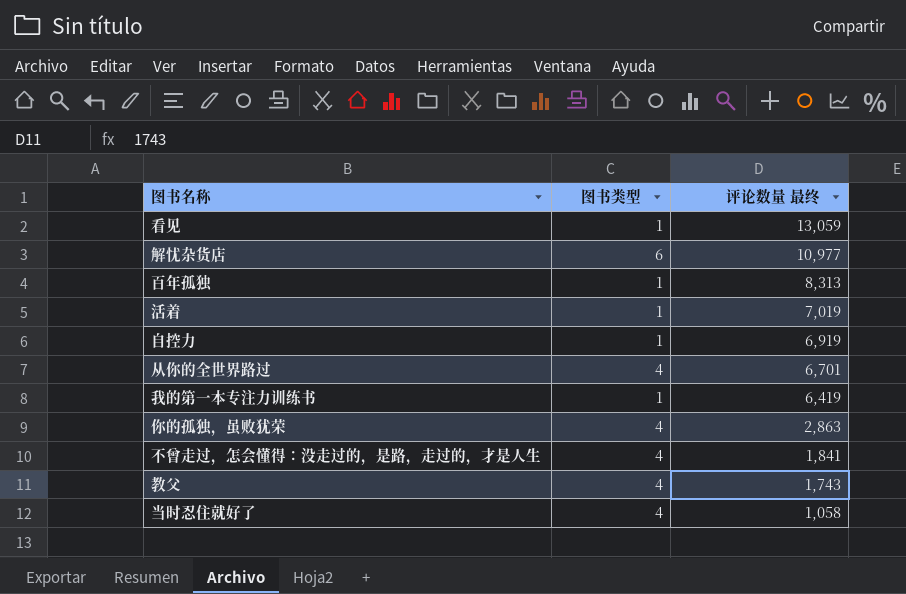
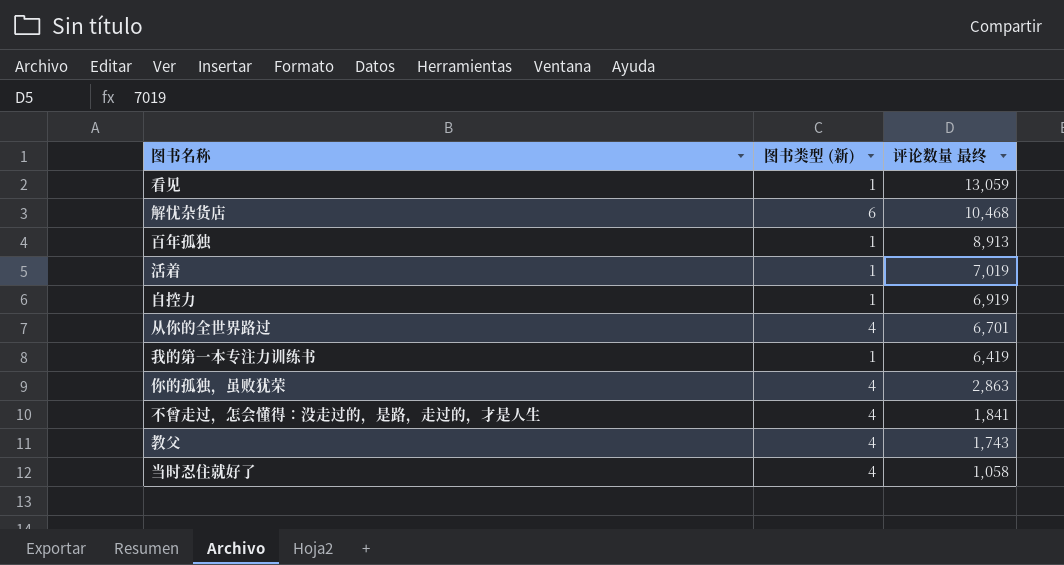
column name: 图书类型 -> 图书类型 (新)
解忧杂货店 | 评论数量 最终: 10,977 -> 10,468
百年孤独 | 评论数量 最终: 8,313 -> 8,913

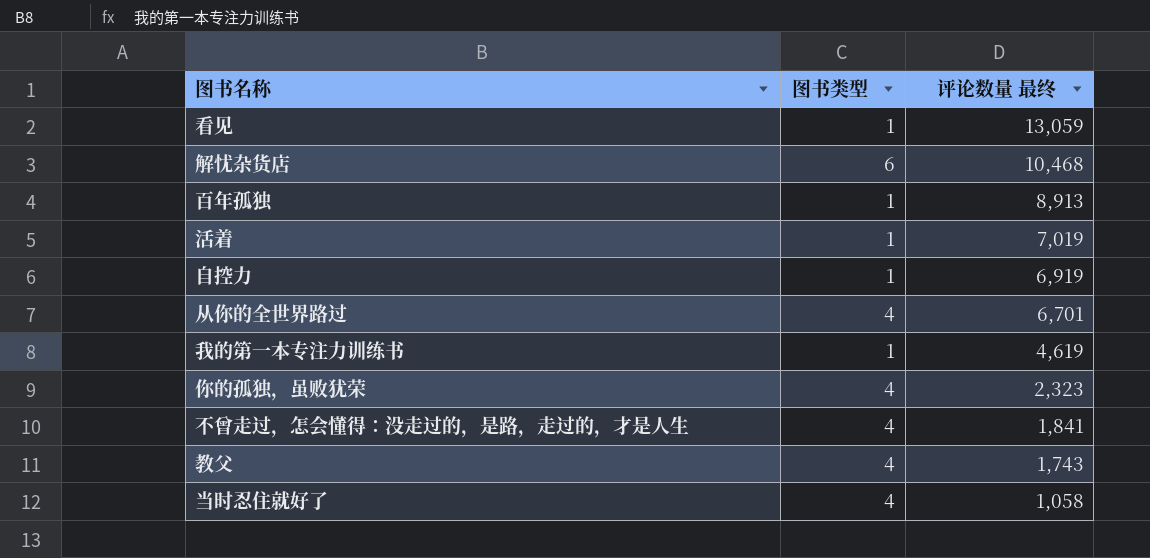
column name: 图书类型 (新) -> 图书类型
我的第一本专注力训练书 | 评论数量 最终: 6,419 -> 4,619
你的孤独，虽败犹荣 | 评论数量 最终: 2,863 -> 2,323

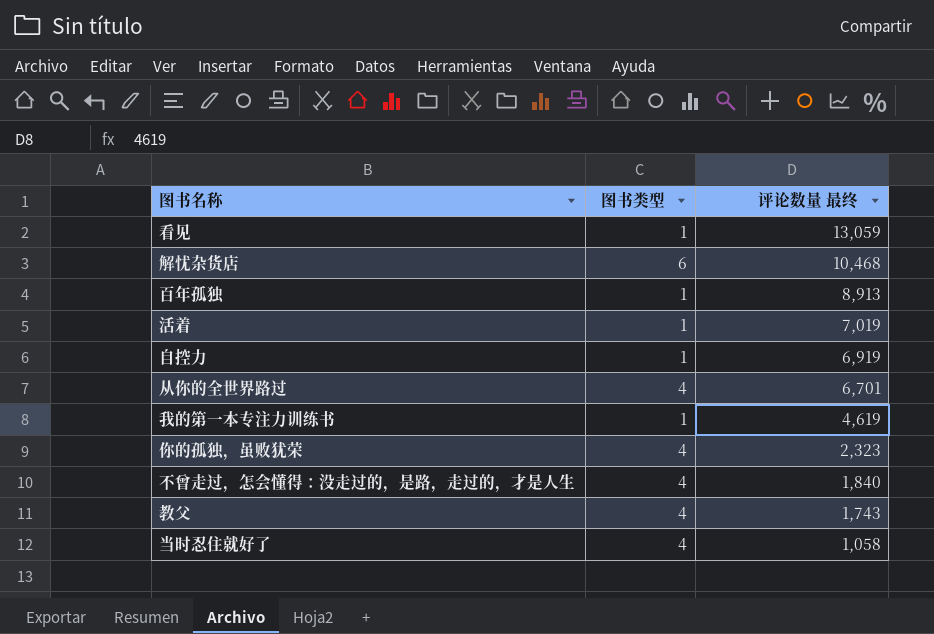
不曾走过，怎会懂得：没走过的，是路，走过的，才是人生 | 评论数量 最终: 1,841 -> 1,840

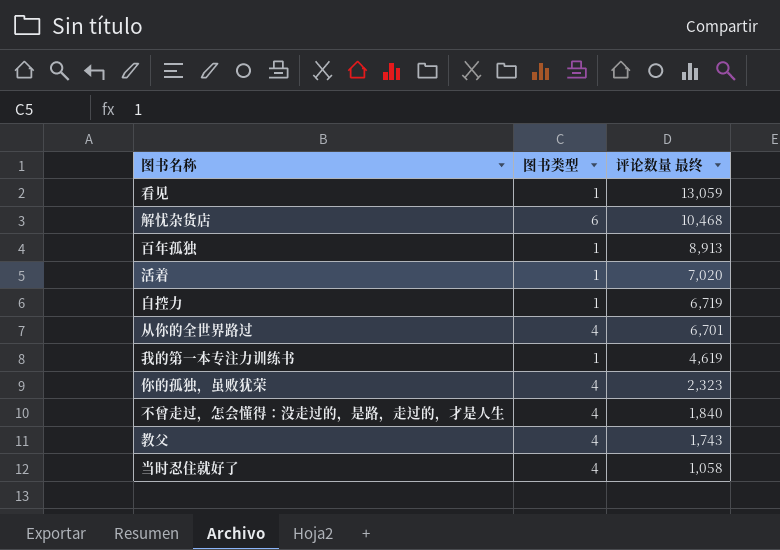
活着 | 评论数量 最终: 7,019 -> 7,020
自控力 | 评论数量 最终: 6,919 -> 6,719

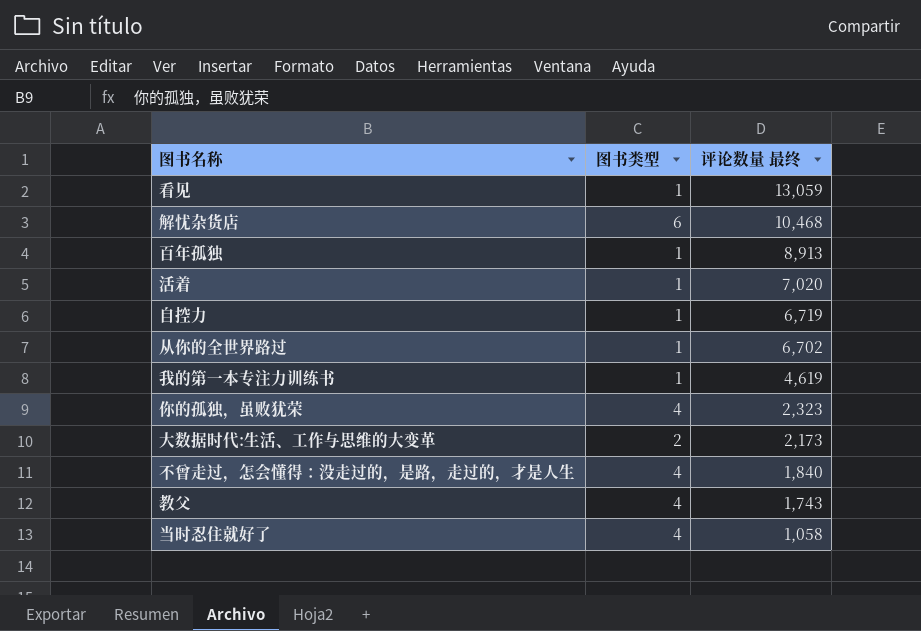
从你的全世界路过 | 图书类型: 4 -> 1
从你的全世界路过 | 评论数量 最终: 6,701 -> 6,702
row 大数据时代:生活、工作与思维的大变革: none -> 2 | 2,173

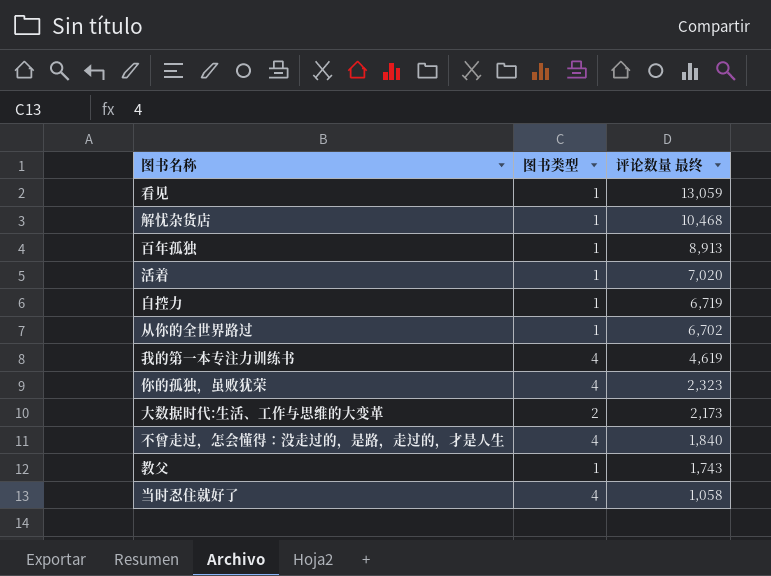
解忧杂货店 | 图书类型: 6 -> 1
我的第一本专注力训练书 | 图书类型: 1 -> 4
教父 | 图书类型: 4 -> 1

